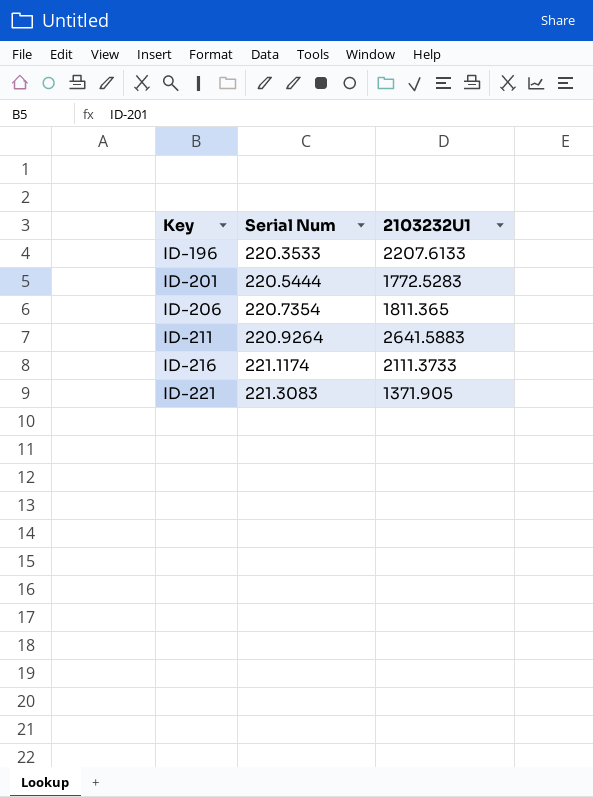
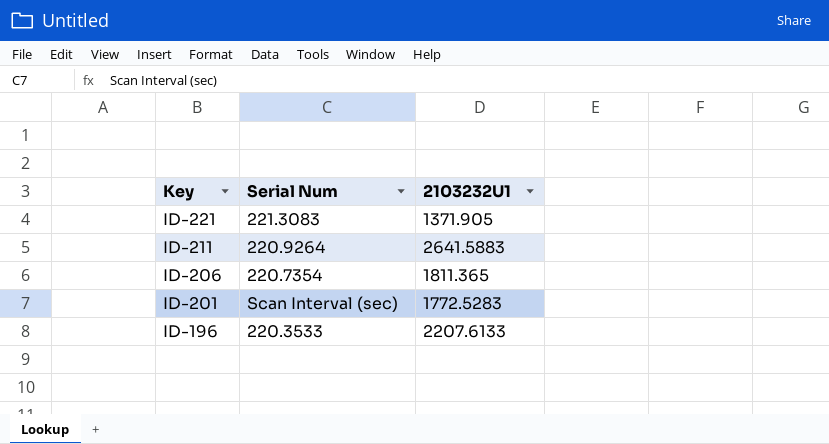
row order: Key ascending -> Key descending
row ID-216: 221.1174 | 2111.3733 -> none
ID-201 | Serial Num: 220.5444 -> Scan Interval (sec)

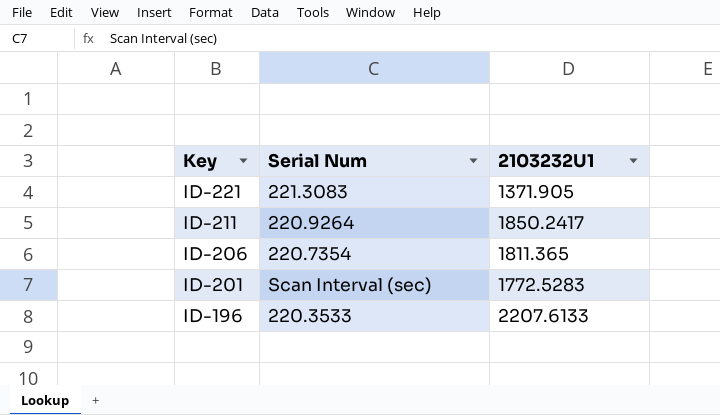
ID-211 | 2103232U1: 2641.5883 -> 1850.2417

